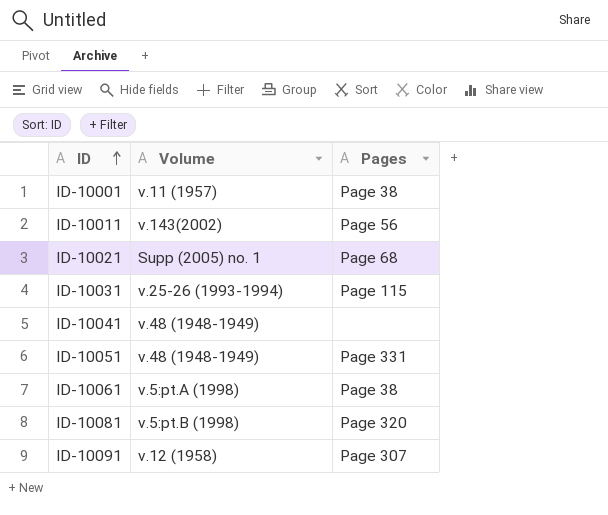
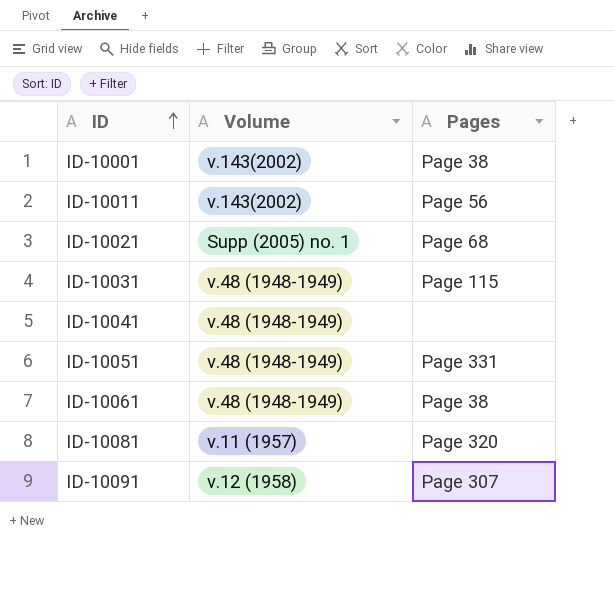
ID-10001 | Volume: v.11 (1957) -> v.143(2002)
ID-10031 | Volume: v.25-26 (1993-1994) -> v.48 (1948-1949)
ID-10061 | Volume: v.5:pt.A (1998) -> v.48 (1948-1949)
ID-10081 | Volume: v.5:pt.B (1998) -> v.11 (1957)

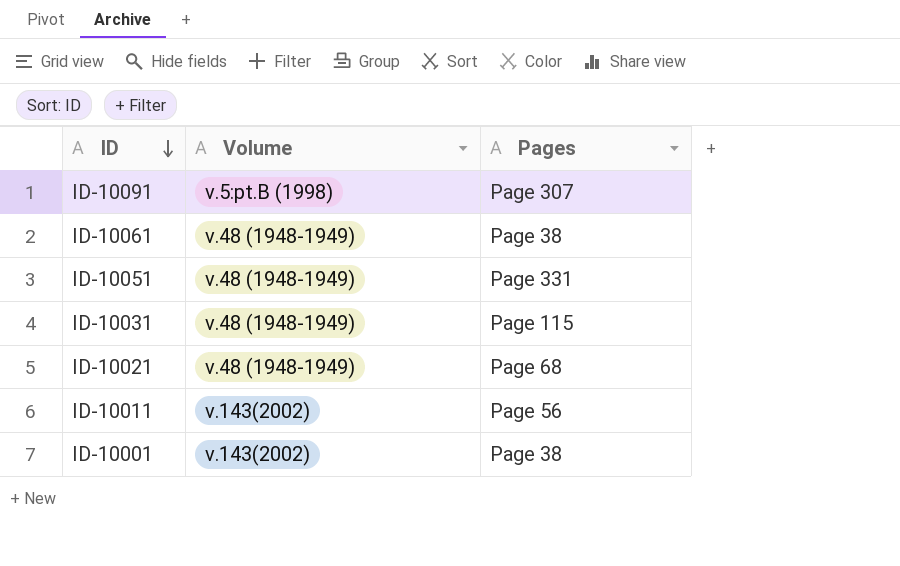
row order: ID ascending -> ID descending
row ID-10041: v.48 (1948-1949) | none -> none
row ID-10081: v.11 (1957) | Page 320 -> none
ID-10091 | Volume: v.12 (1958) -> v.5:pt.B (1998)
ID-10021 | Volume: Supp (2005) no. 1 -> v.48 (1948-1949)

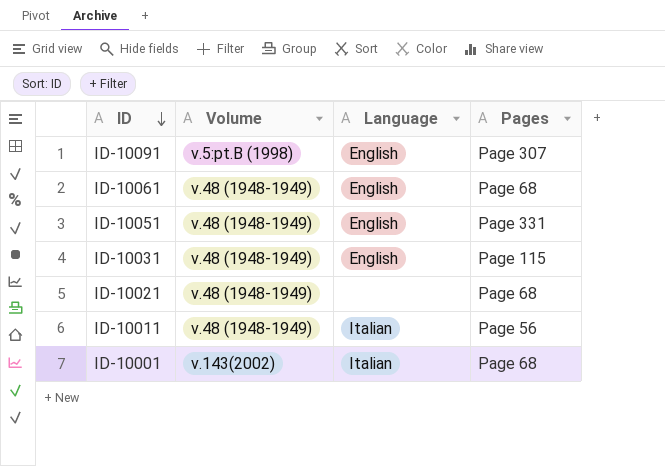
column Language | position: none -> 3
ID-10061 | Pages: Page 38 -> Page 68
ID-10011 | Volume: v.143(2002) -> v.48 (1948-1949)
ID-10001 | Pages: Page 38 -> Page 68

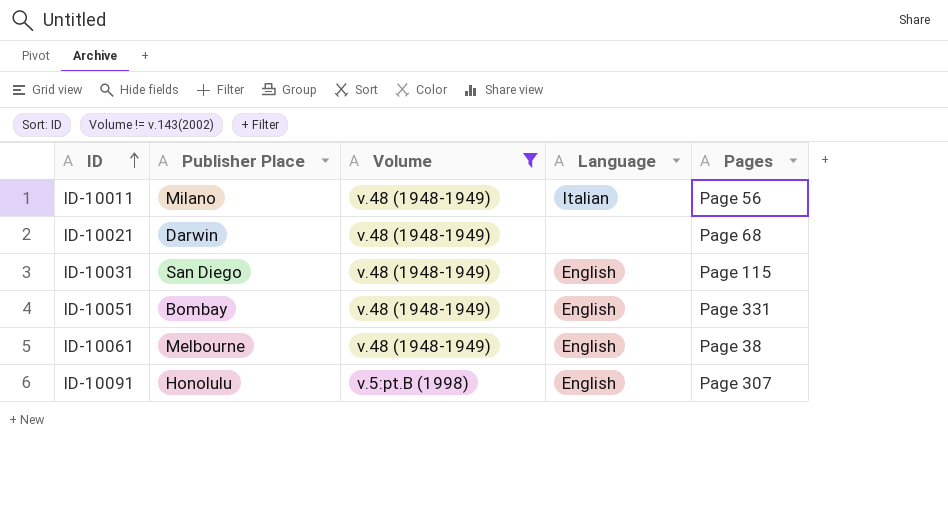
filter: none -> Volume != v.143(2002)
row order: ID descending -> ID ascending
column Publisher Place | position: none -> 2
ID-10061 | Pages: Page 68 -> Page 38

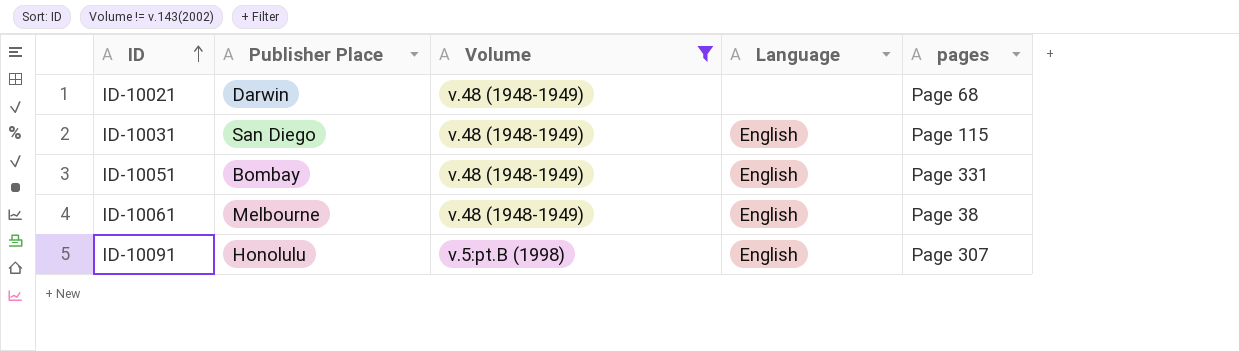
column name: Pages -> pages
row ID-10011: Milano | v.48 (1948-1949) | Italian | Page 56 -> none

